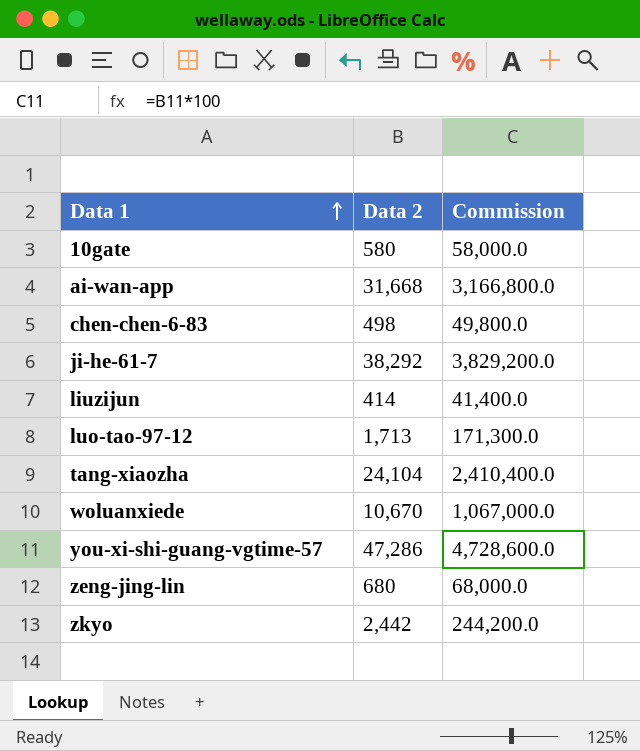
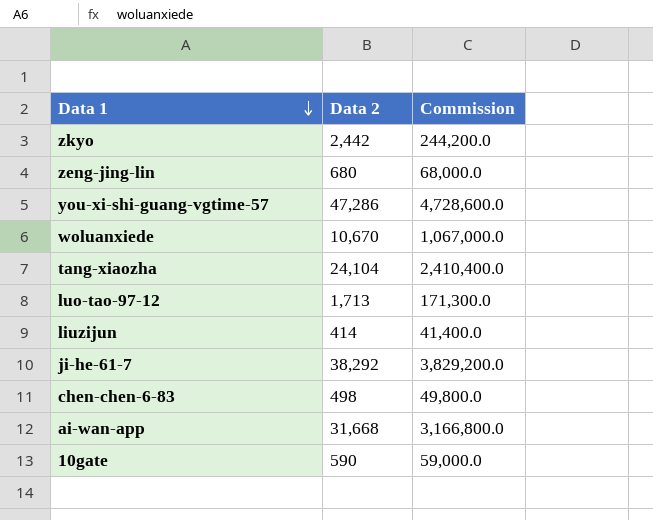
row order: Data 1 ascending -> Data 1 descending
10gate | Data 2: 580 -> 590
10gate | Commission: 58,000.0 -> 59,000.0

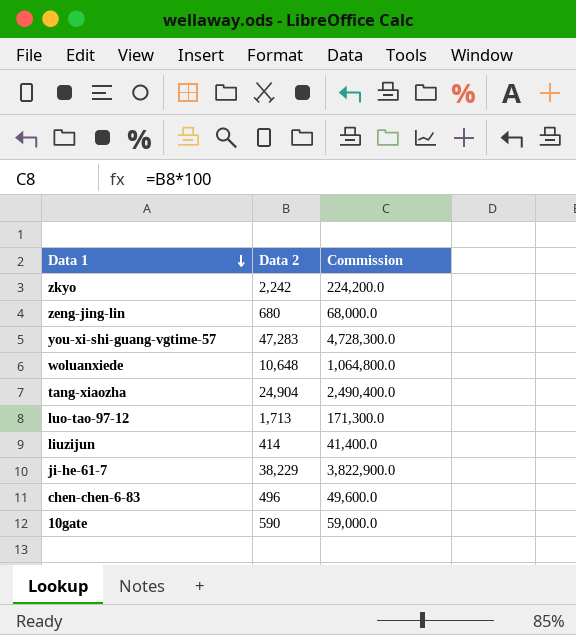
row ai-wan-app: 31,668 | 3,166,800.0 -> none
zkyo | Data 2: 2,442 -> 2,242
zkyo | Commission: 244,200.0 -> 224,200.0
you-xi-shi-guang-vgtime-57 | Data 2: 47,286 -> 47,283
you-xi-shi-guang-vgtime-57 | Commission: 4,728,600.0 -> 4,728,300.0
woluanxiede | Data 2: 10,670 -> 10,648
woluanxiede | Commission: 1,067,000.0 -> 1,064,800.0
tang-xiaozha | Data 2: 24,104 -> 24,904
tang-xiaozha | Commission: 2,410,400.0 -> 2,490,400.0
ji-he-61-7 | Data 2: 38,292 -> 38,229
ji-he-61-7 | Commission: 3,829,200.0 -> 3,822,900.0
chen-chen-6-83 | Data 2: 498 -> 496
chen-chen-6-83 | Commission: 49,800.0 -> 49,600.0

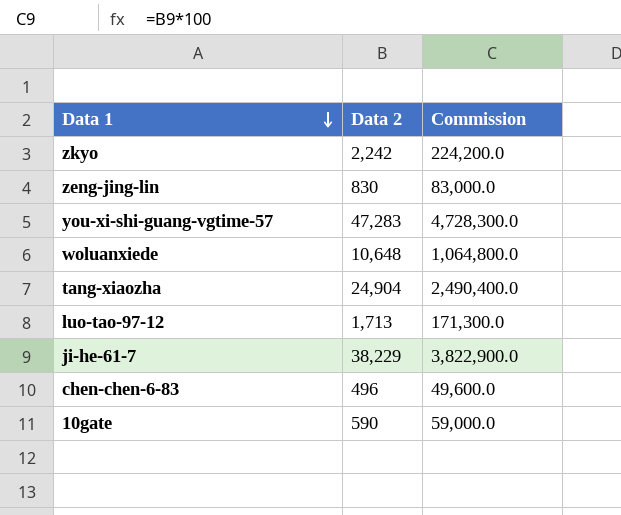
row liuzijun: 414 | 41,400.0 -> none
zeng-jing-lin | Data 2: 680 -> 830
zeng-jing-lin | Commission: 68,000.0 -> 83,000.0

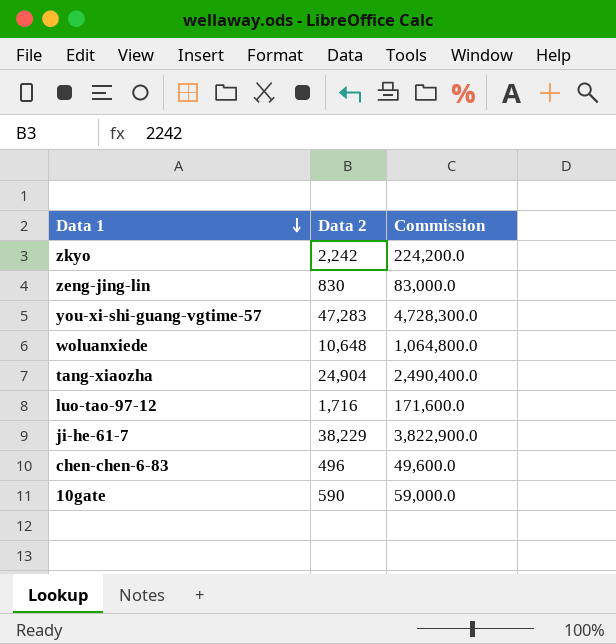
luo-tao-97-12 | Data 2: 1,713 -> 1,716
luo-tao-97-12 | Commission: 171,300.0 -> 171,600.0

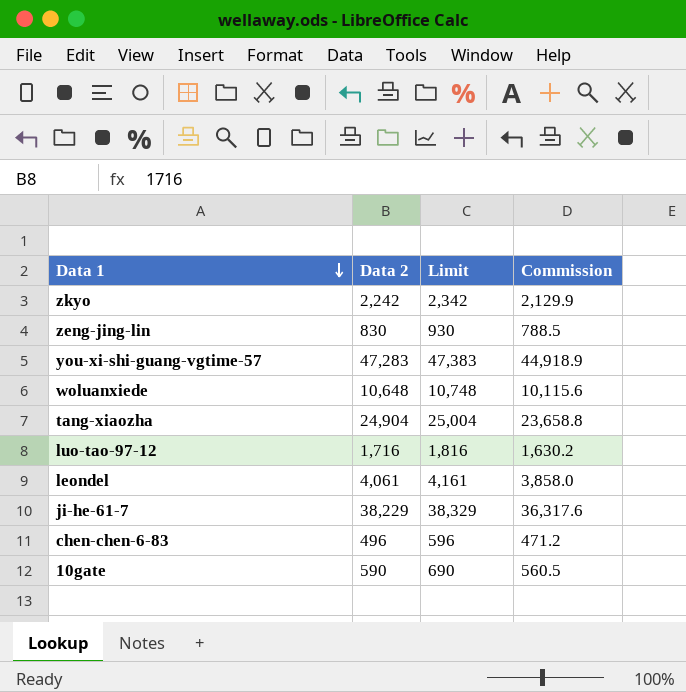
column Limit | formula: none -> [Data 2] + 100
column Commission | formula: [Data 2] * 100 -> [Data 2] * 0.95
row leondel: none -> 4,061 | 4,161 | 3,858.0

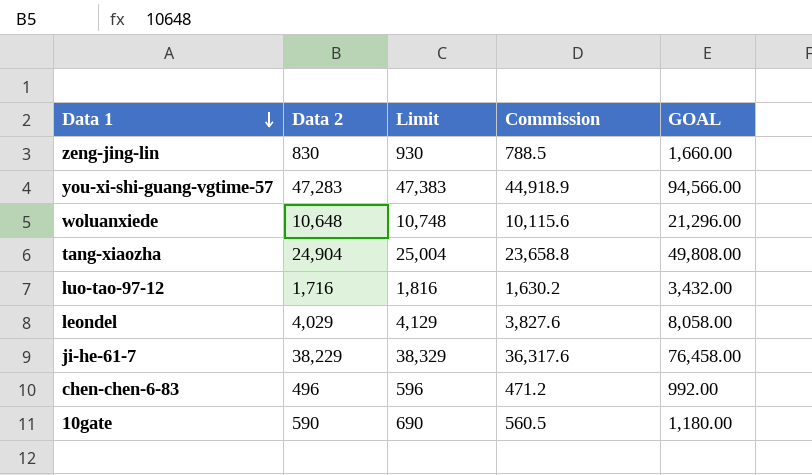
column GOAL | formula: none -> [Data 2] * 2
row zkyo: 2,242 | 2,342 | 2,129.9 -> none
leondel | Data 2: 4,061 -> 4,029
leondel | Limit: 4,161 -> 4,129
leondel | Commission: 3,858.0 -> 3,827.6

